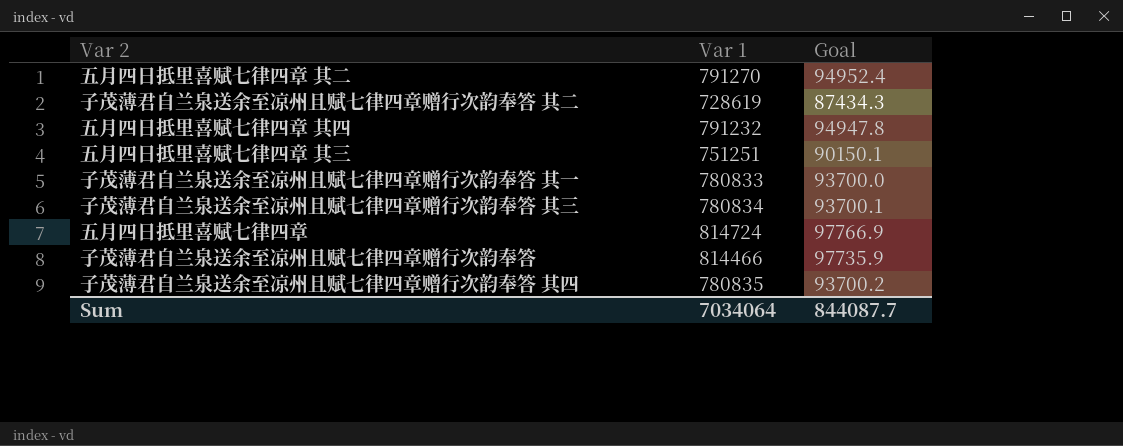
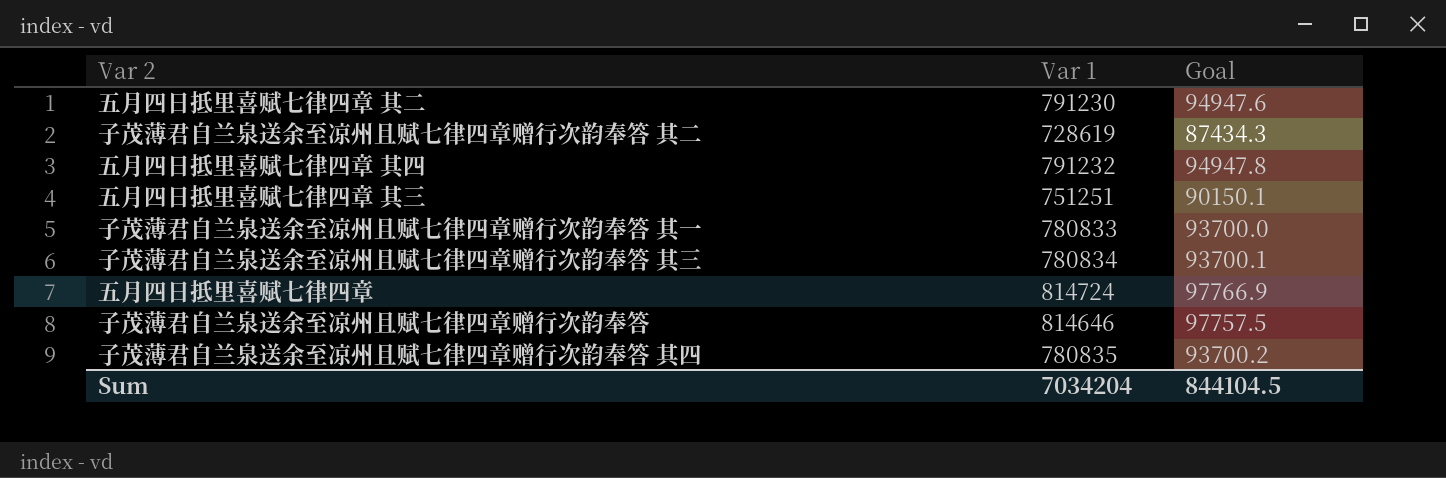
五月四日抵里喜赋七律四章 其二 | Var 1: 791270 -> 791230
五月四日抵里喜赋七律四章 其二 | Goal: 94952.4 -> 94947.6
子茂薄君自兰泉送余至凉州且赋七律四章赠行次韵奉答 | Var 1: 814466 -> 814646
子茂薄君自兰泉送余至凉州且赋七律四章赠行次韵奉答 | Goal: 97735.9 -> 97757.5
Sum | Var 1: 7034064 -> 7034204
Sum | Goal: 844087.7 -> 844104.5

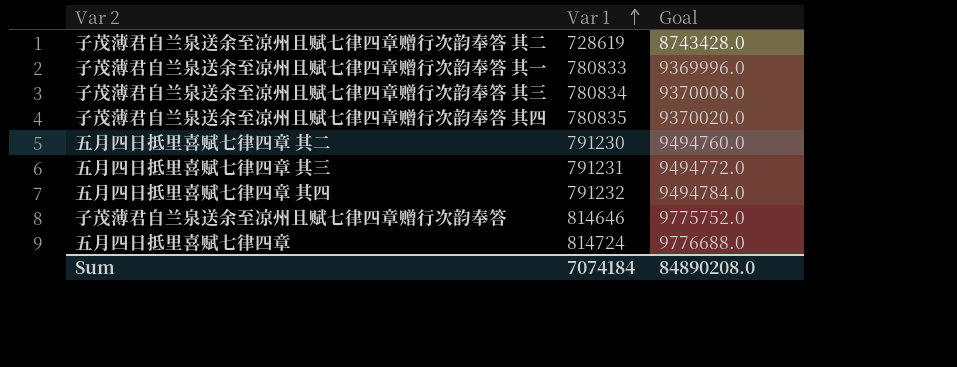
row order: none -> Var 1 ascending
column Goal | formula: [Var 1] * 0.12 -> [Var 1] * 12
五月四日抵里喜赋七律四章 其三 | Var 1: 751251 -> 791231
Sum | Var 1: 7034204 -> 7074184
Sum | Goal: 844104.5 -> 84890208.0

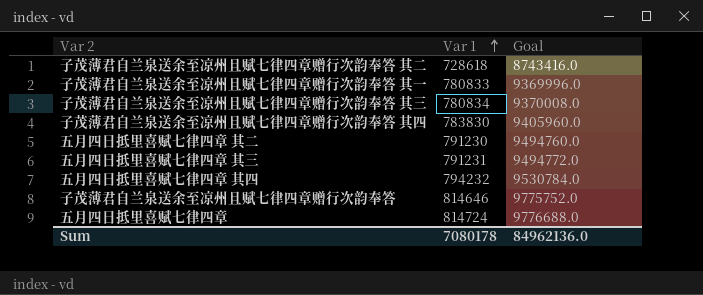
子茂薄君自兰泉送余至凉州且赋七律四章赠行次韵奉答 其二 | Var 1: 728619 -> 728618
子茂薄君自兰泉送余至凉州且赋七律四章赠行次韵奉答 其二 | Goal: 8743428.0 -> 8743416.0
子茂薄君自兰泉送余至凉州且赋七律四章赠行次韵奉答 其四 | Var 1: 780835 -> 783830
子茂薄君自兰泉送余至凉州且赋七律四章赠行次韵奉答 其四 | Goal: 9370020.0 -> 9405960.0
五月四日抵里喜赋七律四章 其四 | Var 1: 791232 -> 794232
五月四日抵里喜赋七律四章 其四 | Goal: 9494784.0 -> 9530784.0
Sum | Var 1: 7074184 -> 7080178
Sum | Goal: 84890208.0 -> 84962136.0

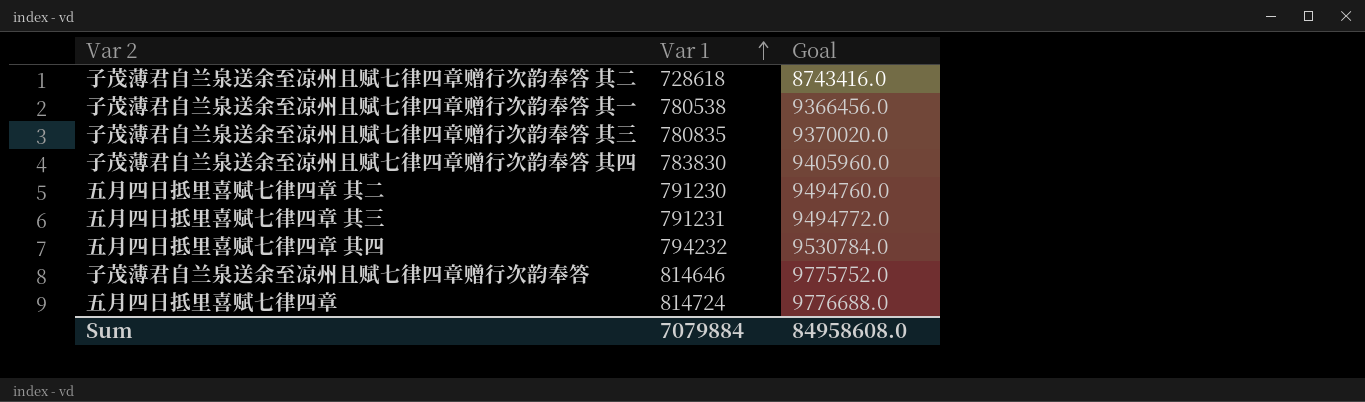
子茂薄君自兰泉送余至凉州且赋七律四章赠行次韵奉答 其一 | Var 1: 780833 -> 780538
子茂薄君自兰泉送余至凉州且赋七律四章赠行次韵奉答 其一 | Goal: 9369996.0 -> 9366456.0
子茂薄君自兰泉送余至凉州且赋七律四章赠行次韵奉答 其三 | Var 1: 780834 -> 780835
子茂薄君自兰泉送余至凉州且赋七律四章赠行次韵奉答 其三 | Goal: 9370008.0 -> 9370020.0
Sum | Var 1: 7080178 -> 7079884
Sum | Goal: 84962136.0 -> 84958608.0

